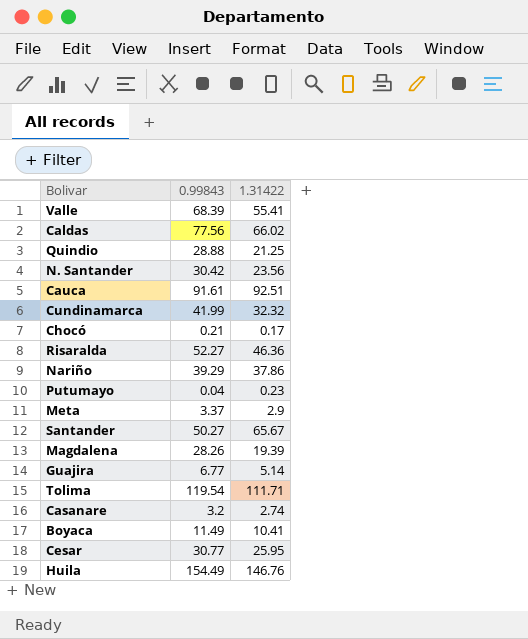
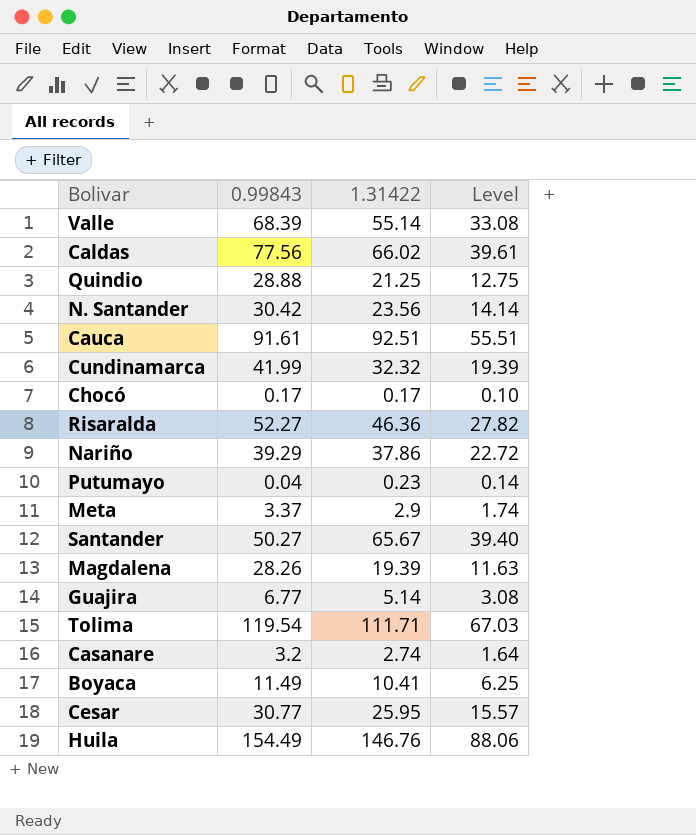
column Level | formula: none -> [1.31422] * 0.6
Valle | 1.31422: 55.41 -> 55.14
Chocó | 0.99843: 0.21 -> 0.17

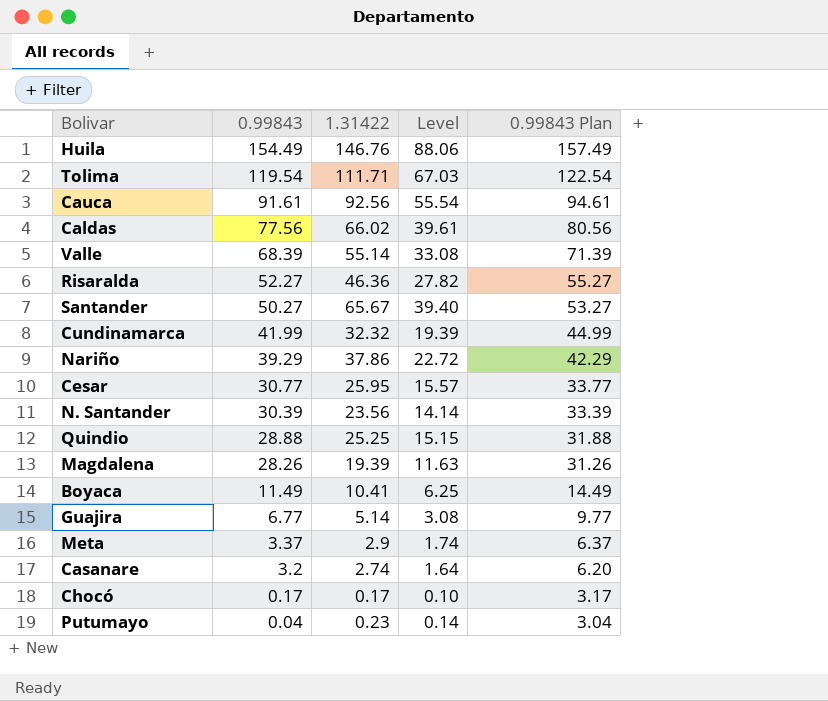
row order: none -> 0.99843 descending
column 0.99843 Plan | formula: none -> [0.99843] + 3
Cauca | 1.31422: 92.51 -> 92.56
Cauca | Level: 55.51 -> 55.54
N. Santander | 0.99843: 30.42 -> 30.39
Quindio | 1.31422: 21.25 -> 25.25
Quindio | Level: 12.75 -> 15.15

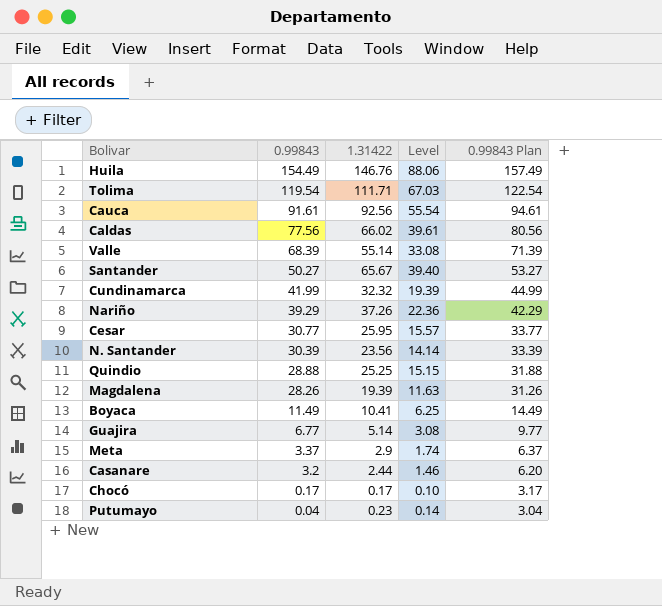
row Risaralda: 52.27 | 46.36 | 27.82 | 55.27 -> none
Nariño | 1.31422: 37.86 -> 37.26
Nariño | Level: 22.72 -> 22.36
Casanare | 1.31422: 2.74 -> 2.44
Casanare | Level: 1.64 -> 1.46

